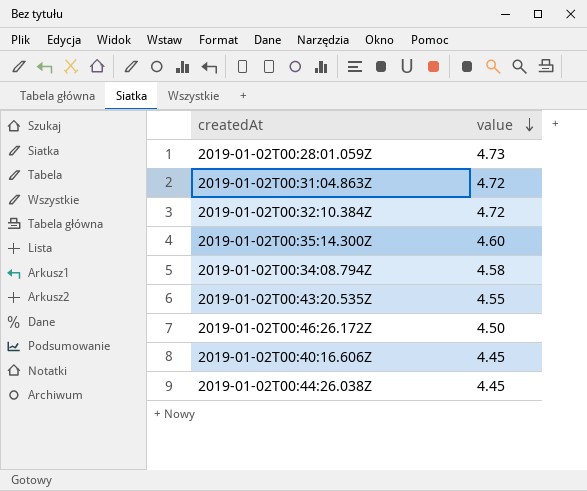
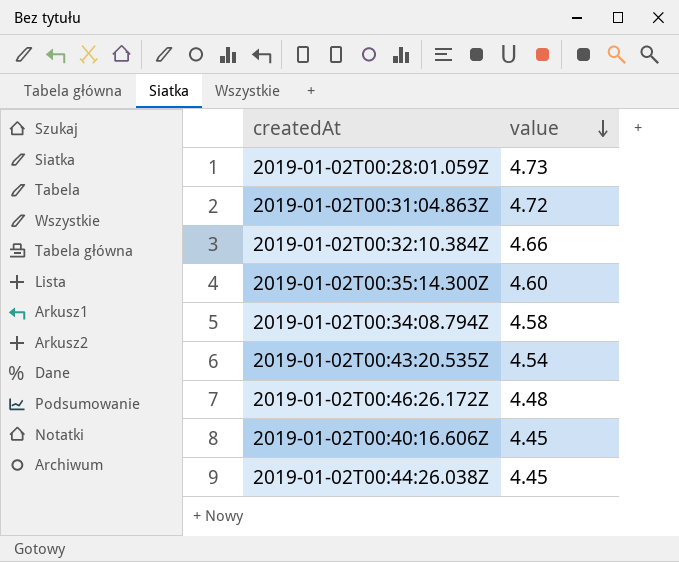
2019-01-02T00:32:10.384Z | value: 4.72 -> 4.66
2019-01-02T00:43:20.535Z | value: 4.55 -> 4.54
2019-01-02T00:46:26.172Z | value: 4.50 -> 4.48

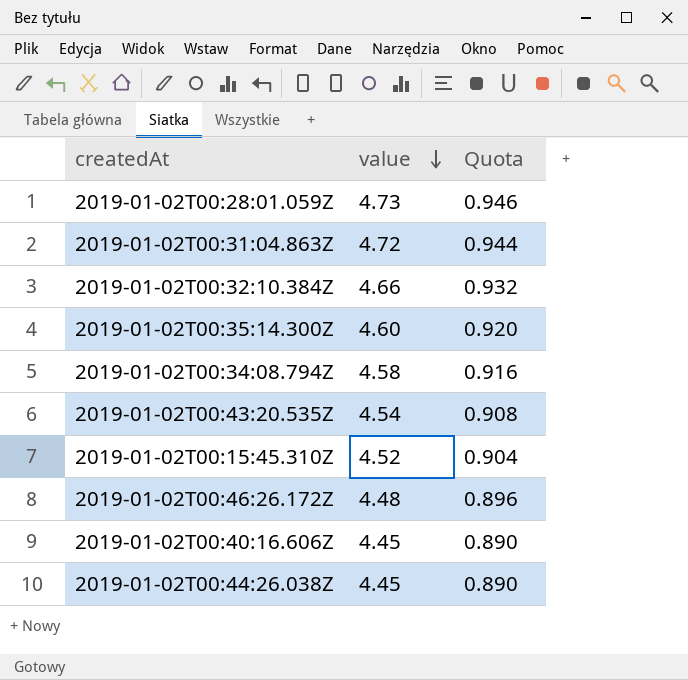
column Quota | formula: none -> [value] * 0.2
row 2019-01-02T00:15:45.310Z: none -> 4.52 | 0.904

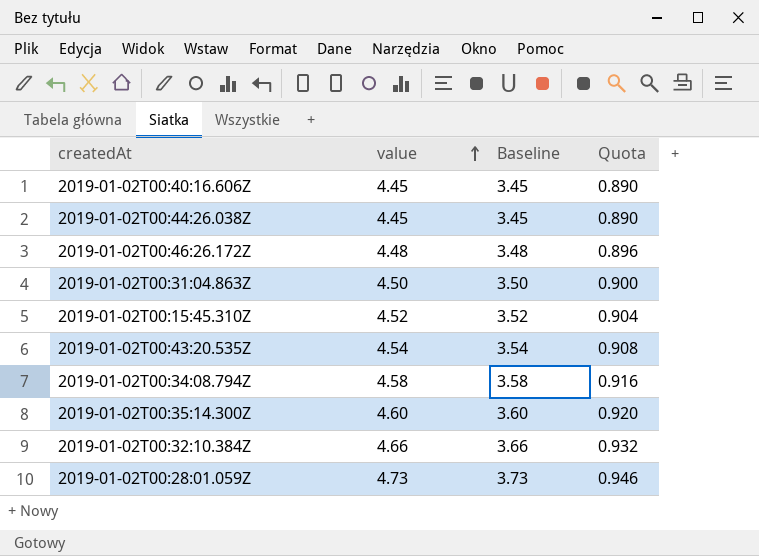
row order: value descending -> value ascending
column Baseline | formula: none -> [value] - 1
2019-01-02T00:31:04.863Z | value: 4.72 -> 4.50
2019-01-02T00:31:04.863Z | Quota: 0.944 -> 0.900

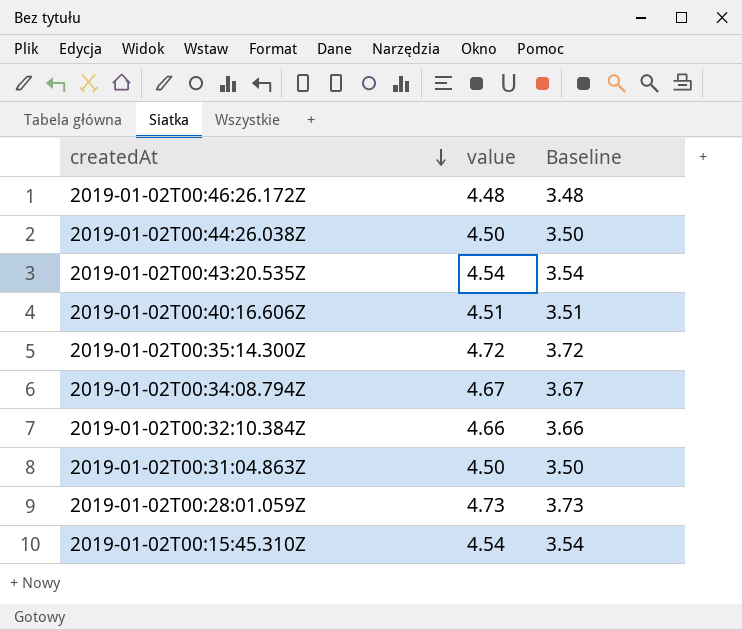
row order: value ascending -> createdAt descending
column Quota | formula: [value] * 0.2 -> none
2019-01-02T00:44:26.038Z | value: 4.45 -> 4.50
2019-01-02T00:44:26.038Z | Baseline: 3.45 -> 3.50
2019-01-02T00:40:16.606Z | value: 4.45 -> 4.51
2019-01-02T00:40:16.606Z | Baseline: 3.45 -> 3.51
2019-01-02T00:35:14.300Z | value: 4.60 -> 4.72
2019-01-02T00:35:14.300Z | Baseline: 3.60 -> 3.72
2019-01-02T00:34:08.794Z | value: 4.58 -> 4.67
2019-01-02T00:34:08.794Z | Baseline: 3.58 -> 3.67
2019-01-02T00:15:45.310Z | value: 4.52 -> 4.54
2019-01-02T00:15:45.310Z | Baseline: 3.52 -> 3.54

